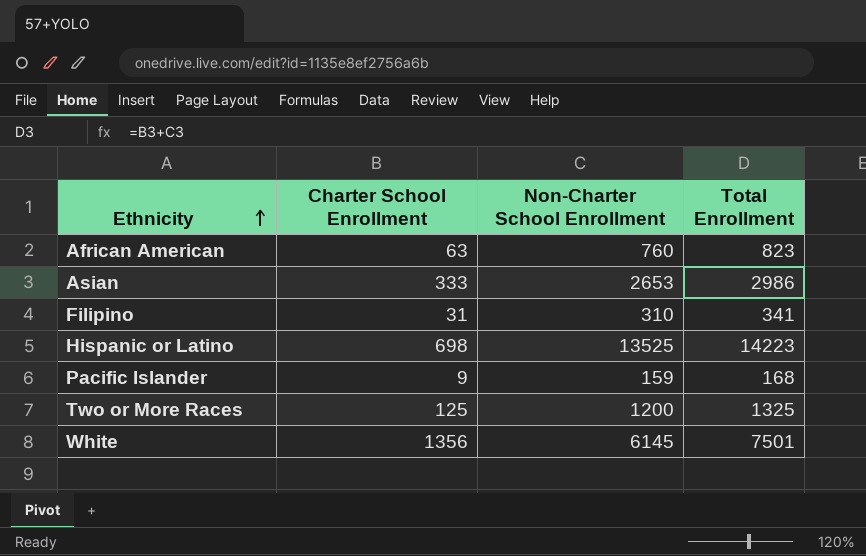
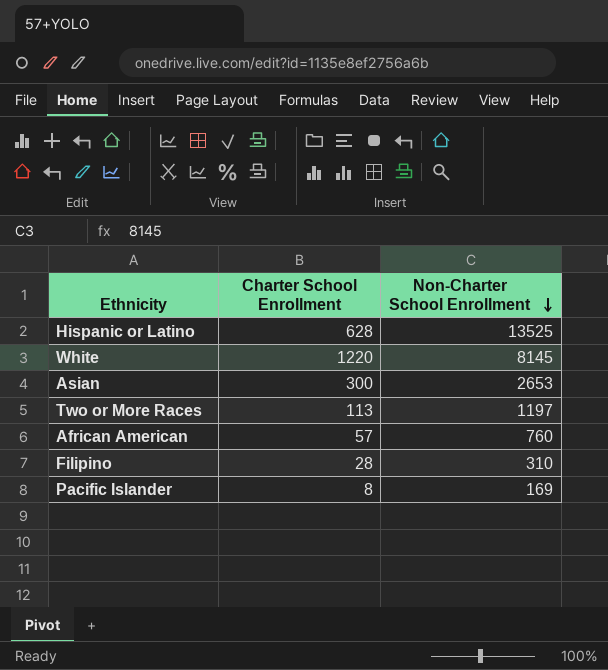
row order: Ethnicity ascending -> Non-Charter School Enrollment descending
column Total Enrollment | formula: [Charter School Enrollment] + [Non-Charter School Enrollment] -> none
Hispanic or Latino | Charter School Enrollment: 698 -> 628
White | Charter School Enrollment: 1356 -> 1220
White | Non-Charter School Enrollment: 6145 -> 8145
Asian | Charter School Enrollment: 333 -> 300
Two or More Races | Charter School Enrollment: 125 -> 113
Two or More Races | Non-Charter School Enrollment: 1200 -> 1197
African American | Charter School Enrollment: 63 -> 57
Filipino | Charter School Enrollment: 31 -> 28
Pacific Islander | Charter School Enrollment: 9 -> 8
Pacific Islander | Non-Charter School Enrollment: 159 -> 169

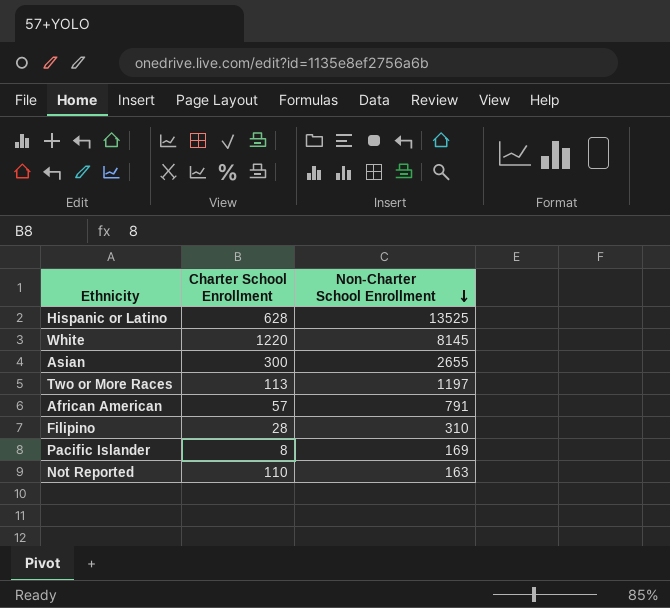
Asian | Non-Charter School Enrollment: 2653 -> 2655
African American | Non-Charter School Enrollment: 760 -> 791
row Not Reported: none -> 110 | 163

